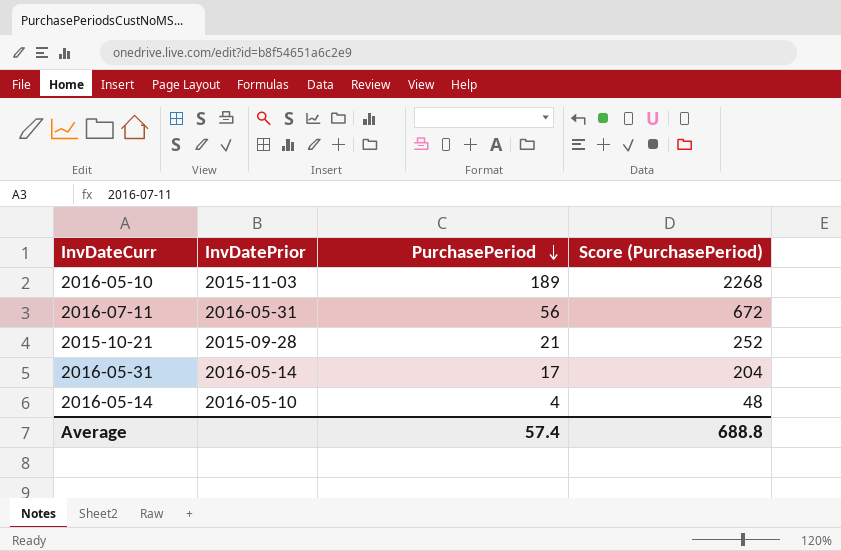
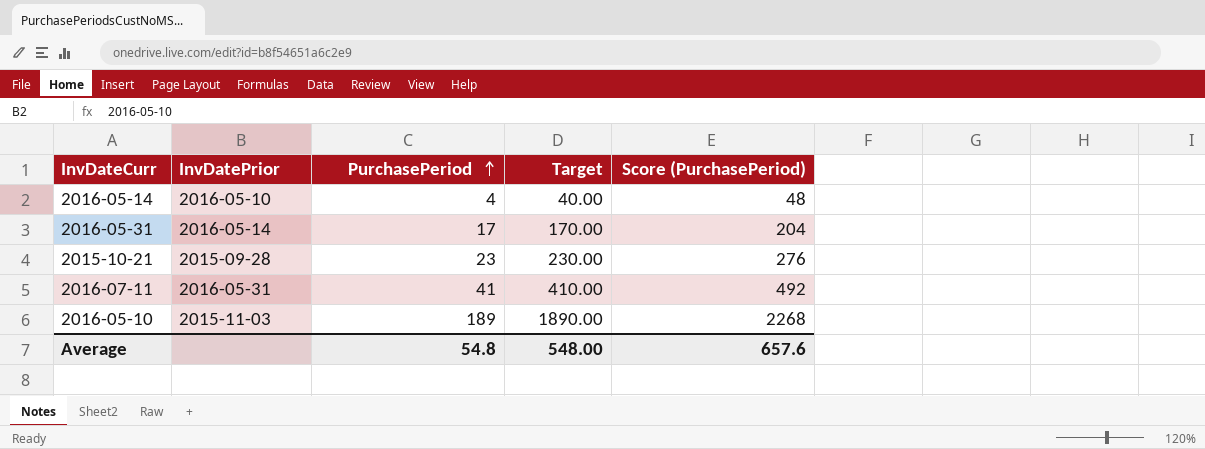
row order: PurchasePeriod descending -> PurchasePeriod ascending
column Target | formula: none -> [PurchasePeriod] * 10
2015-10-21 | PurchasePeriod: 21 -> 23
2015-10-21 | Score (PurchasePeriod): 252 -> 276
2016-07-11 | PurchasePeriod: 56 -> 41
2016-07-11 | Score (PurchasePeriod): 672 -> 492
Average | PurchasePeriod: 57.4 -> 54.8
Average | Score (PurchasePeriod): 688.8 -> 657.6

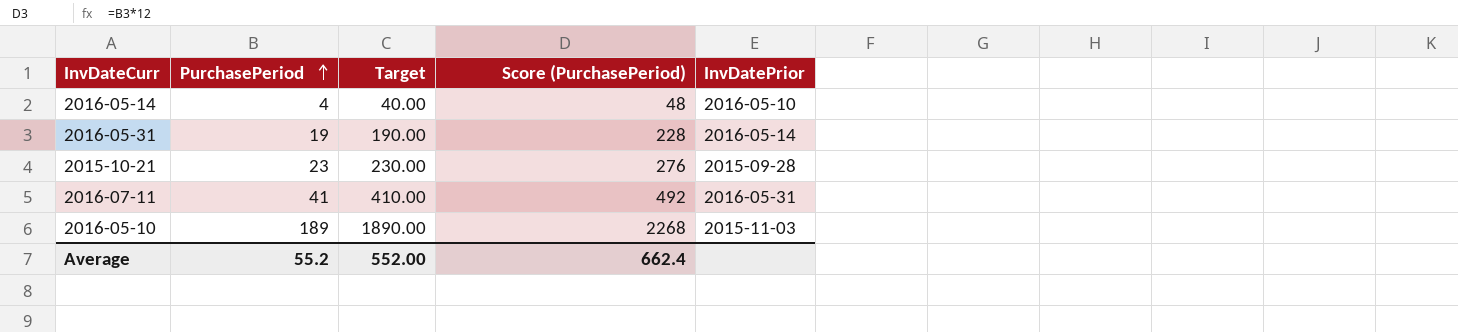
column InvDatePrior | position: 2 -> 5
2016-05-31 | PurchasePeriod: 17 -> 19
2016-05-31 | Target: 170.00 -> 190.00
2016-05-31 | Score (PurchasePeriod): 204 -> 228
Average | PurchasePeriod: 54.8 -> 55.2
Average | Target: 548.00 -> 552.00
Average | Score (PurchasePeriod): 657.6 -> 662.4

